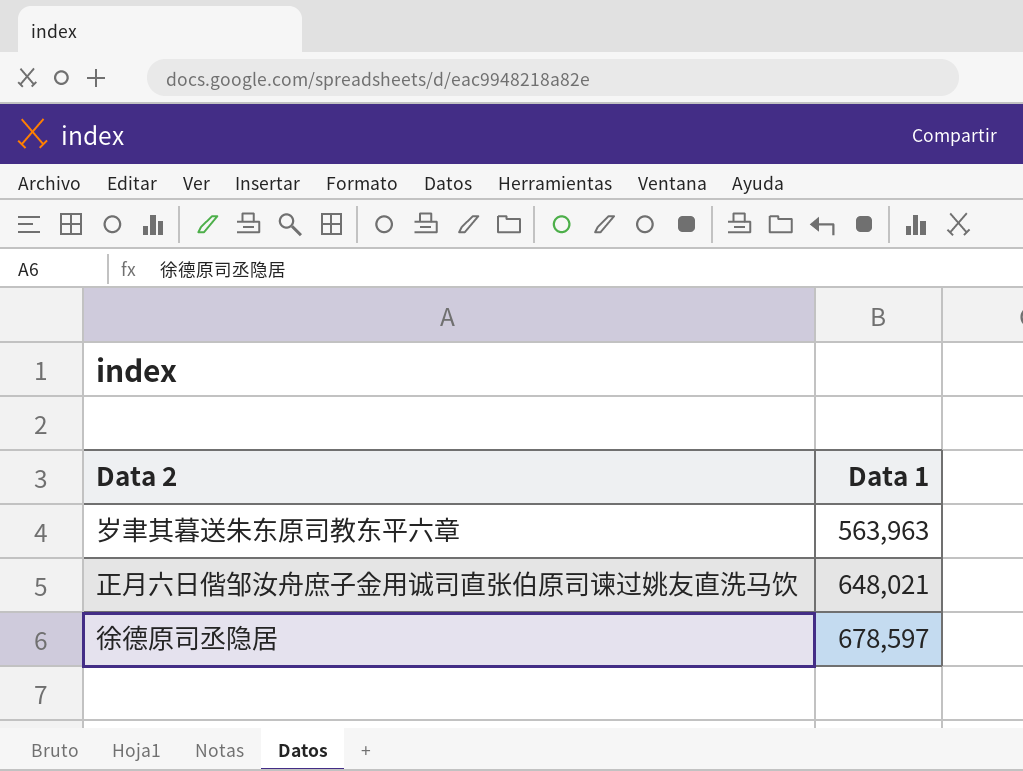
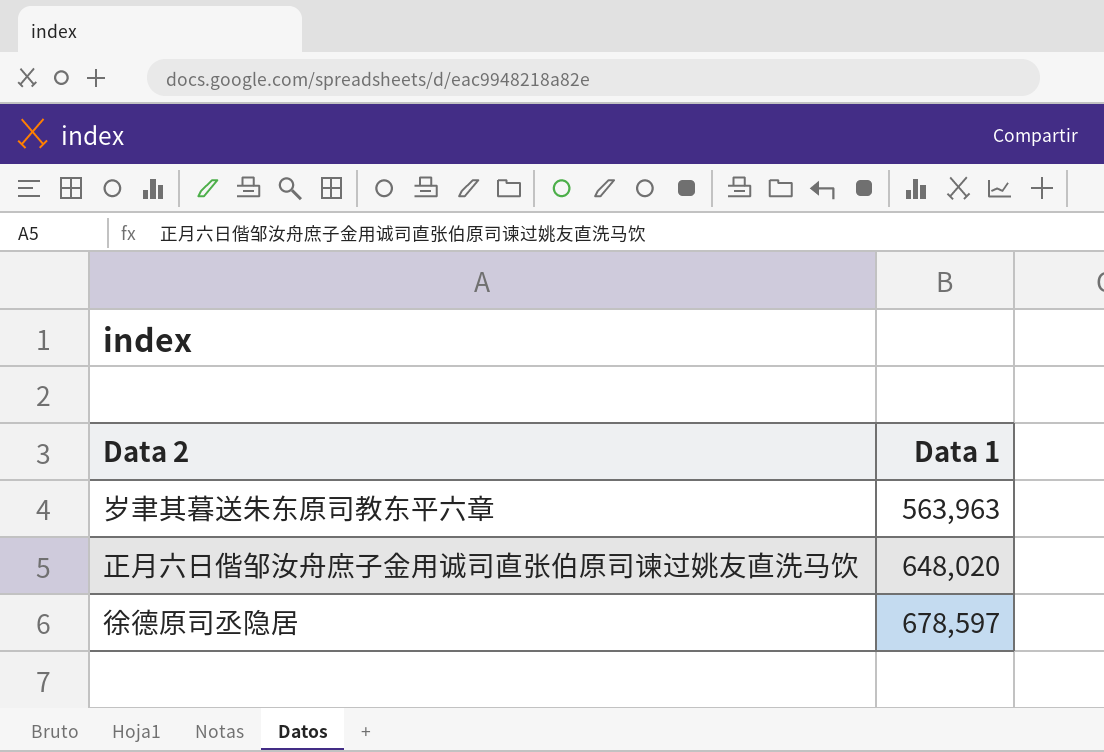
正月六日偕邹汝舟庶子金用诚司直张伯原司谏过姚友直洗马饮 | Data 1: 648,021 -> 648,020

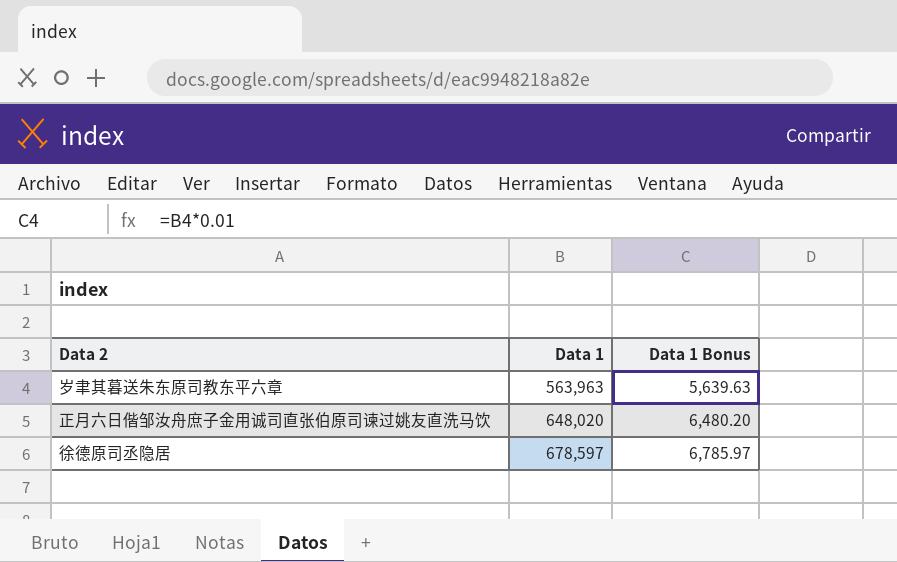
column Data 1 Bonus | formula: none -> [Data 1] * 0.01

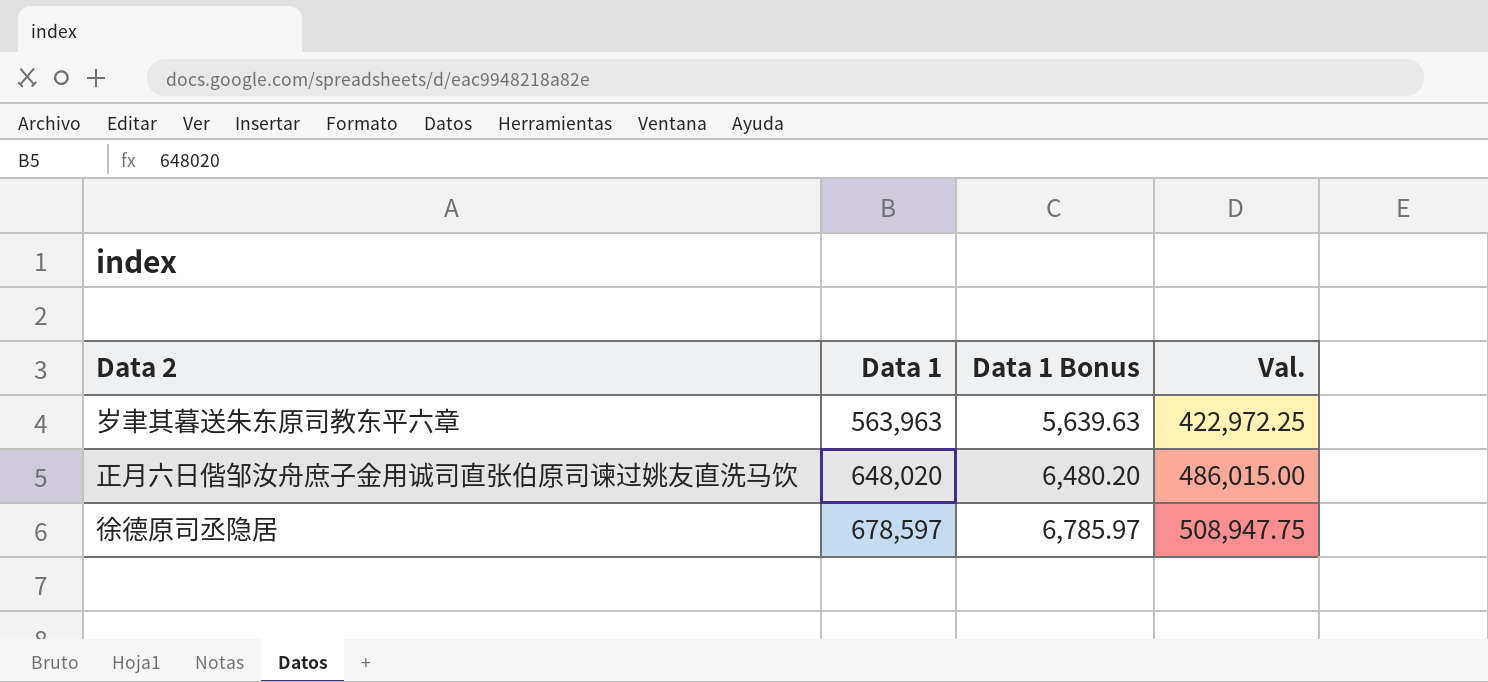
column Val. | formula: none -> [Data 1] * 0.75

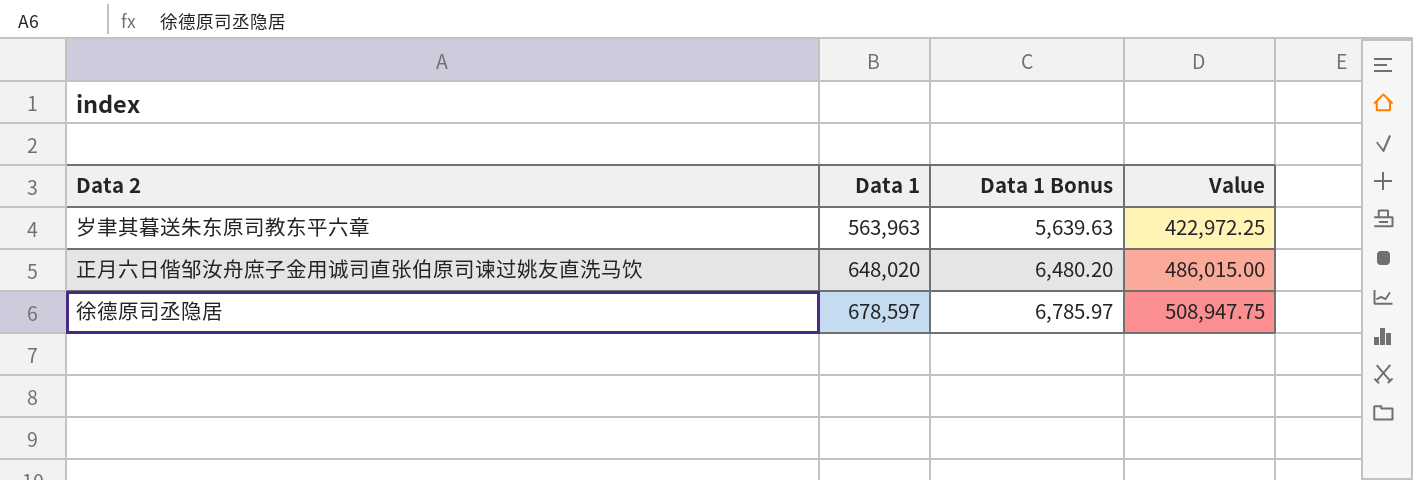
column name: Val. -> Value

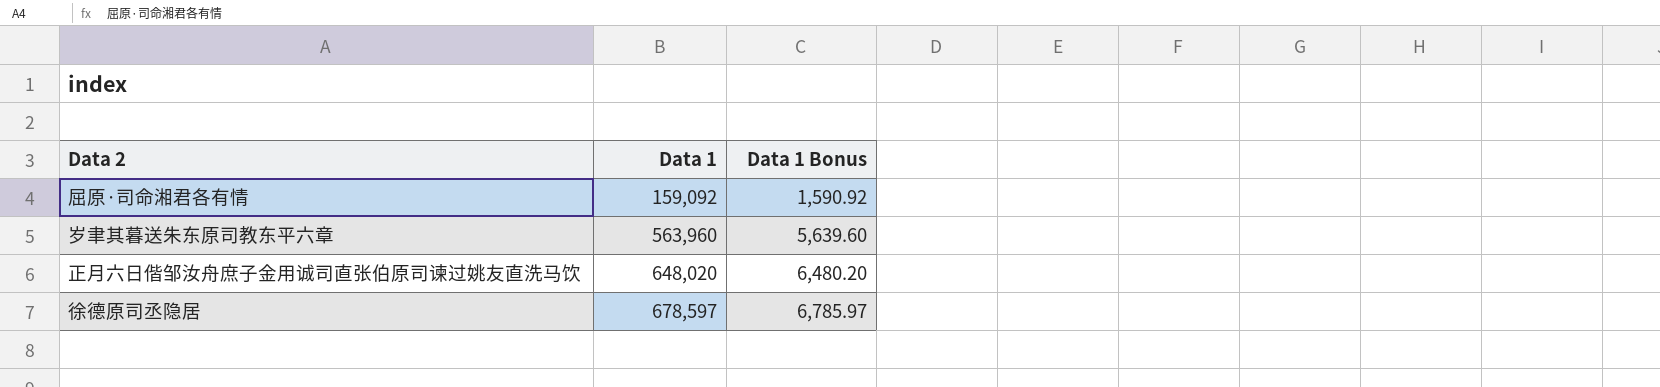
column Value | formula: [Data 1] * 0.75 -> none
row 屈原·司命湘君各有情: none -> 159,092 | 1,590.92
岁聿其暮送朱东原司教东平六章 | Data 1: 563,963 -> 563,960
岁聿其暮送朱东原司教东平六章 | Data 1 Bonus: 5,639.63 -> 5,639.60

